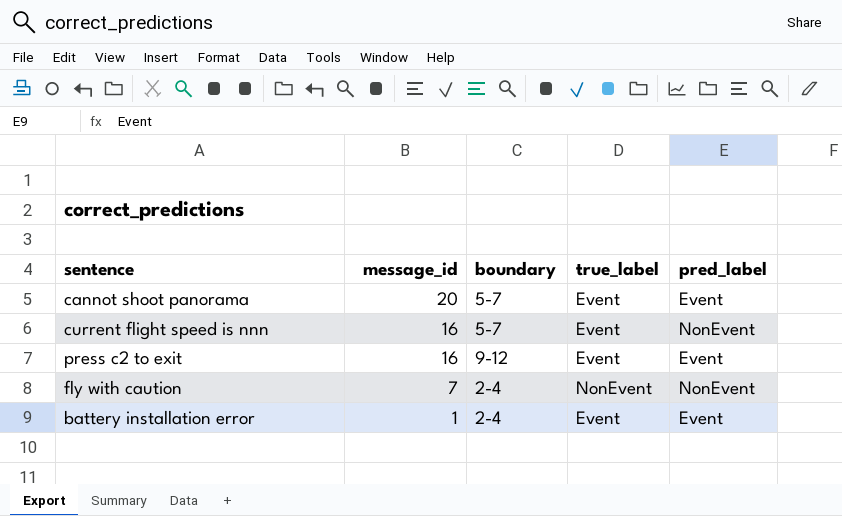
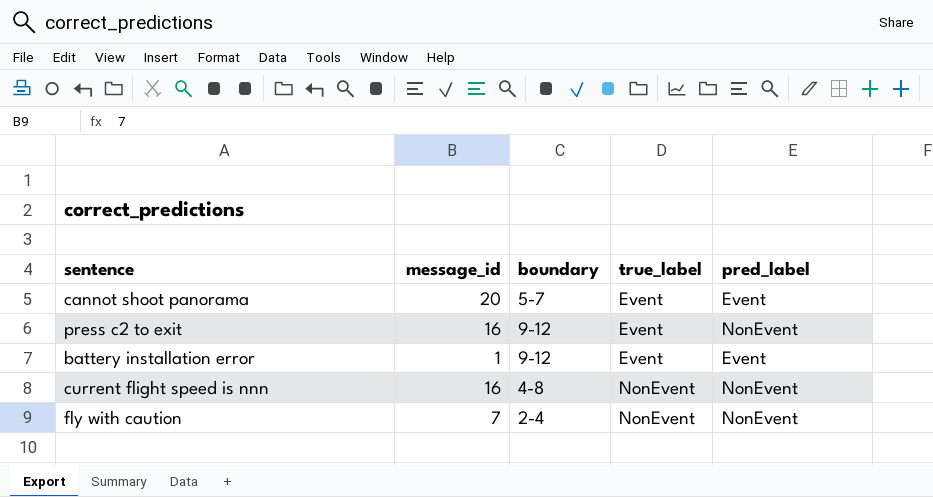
row order: message_id descending -> true_label ascending
press c2 to exit | pred_label: Event -> NonEvent
battery installation error | boundary: 2-4 -> 9-12
current flight speed is nnn | boundary: 5-7 -> 4-8
current flight speed is nnn | true_label: Event -> NonEvent

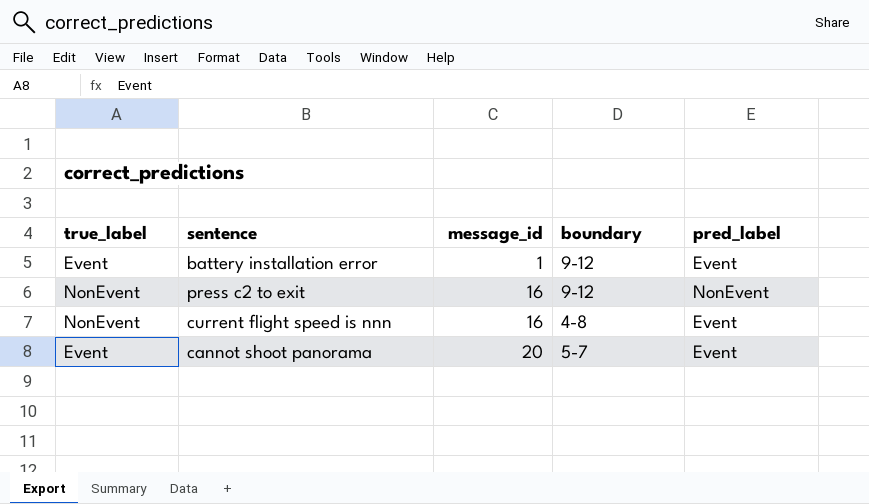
row order: true_label ascending -> message_id ascending
column true_label | position: 4 -> 1
row fly with caution: 7 | 2-4 | NonEvent | NonEvent -> none
press c2 to exit | true_label: Event -> NonEvent
current flight speed is nnn | pred_label: NonEvent -> Event

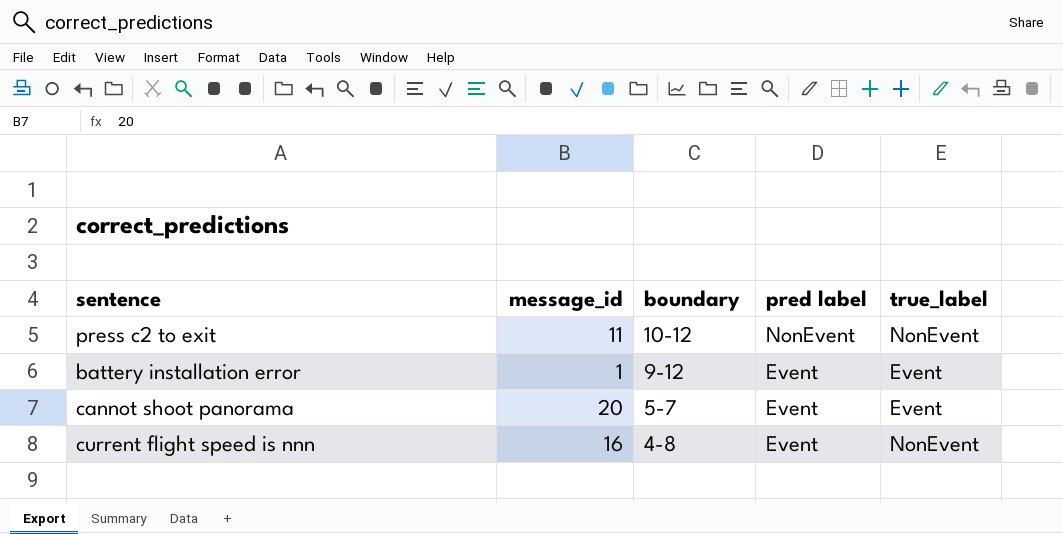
row order: message_id ascending -> boundary descending
column name: pred_label -> pred label
column true_label | position: 1 -> 5
press c2 to exit | message_id: 16 -> 11
press c2 to exit | boundary: 9-12 -> 10-12

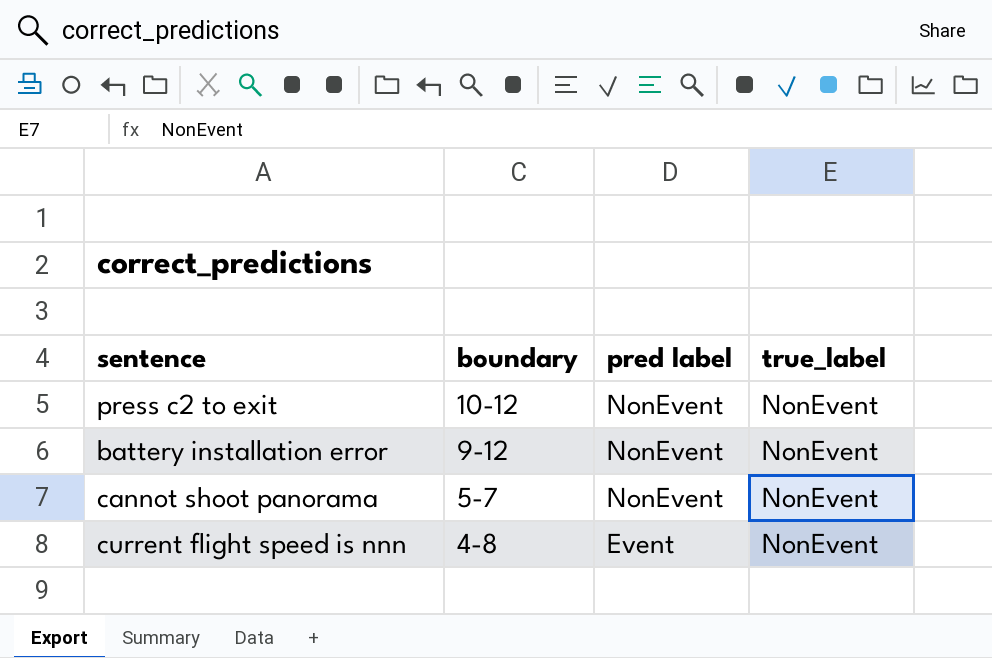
column message_id | position: 2 -> none
battery installation error | pred label: Event -> NonEvent
battery installation error | true_label: Event -> NonEvent
cannot shoot panorama | pred label: Event -> NonEvent
cannot shoot panorama | true_label: Event -> NonEvent

